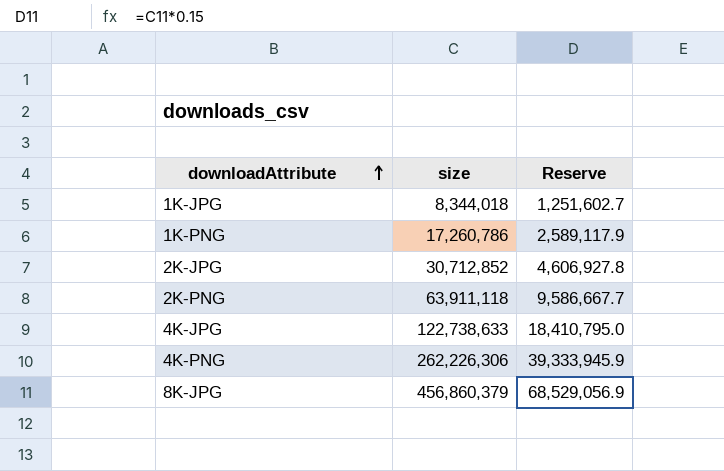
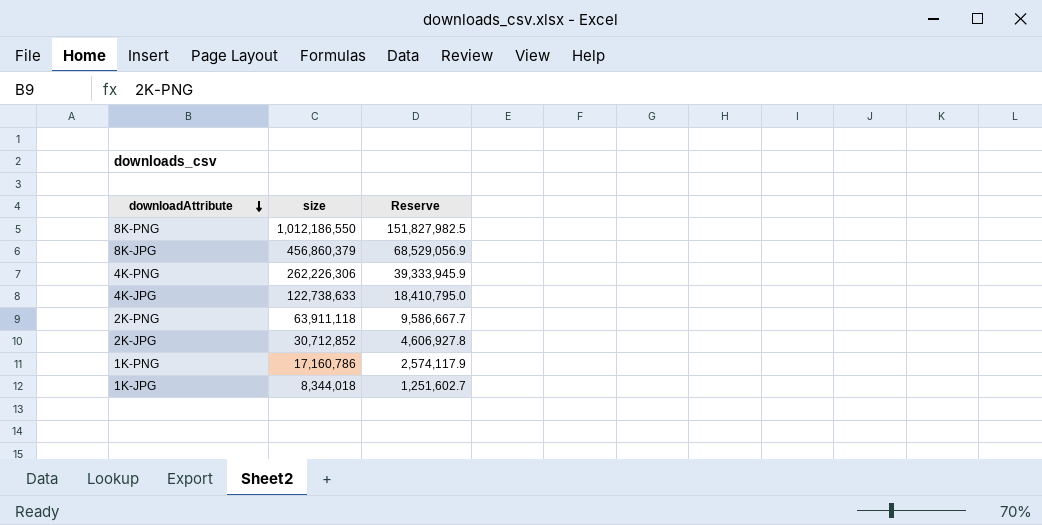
row order: downloadAttribute ascending -> downloadAttribute descending
row 8K-PNG: none -> 1,012,186,550 | 151,827,982.5
1K-PNG | size: 17,260,786 -> 17,160,786
1K-PNG | Reserve: 2,589,117.9 -> 2,574,117.9

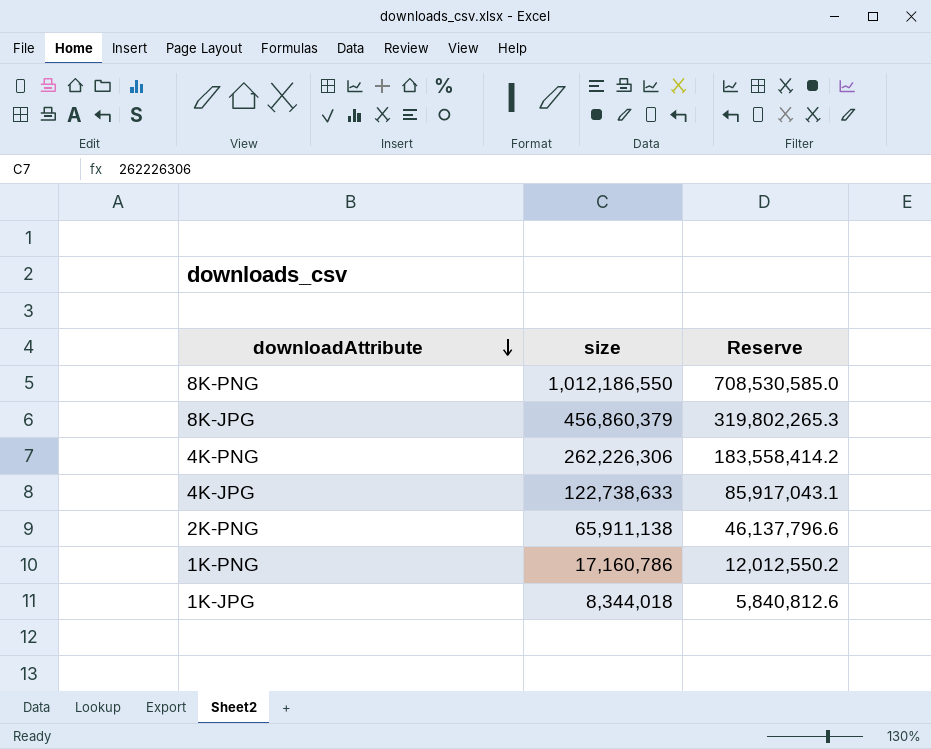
column Reserve | formula: [size] * 0.15 -> [size] * 0.7
row 2K-JPG: 30,712,852 | 4,606,927.8 -> none
2K-PNG | size: 63,911,118 -> 65,911,138

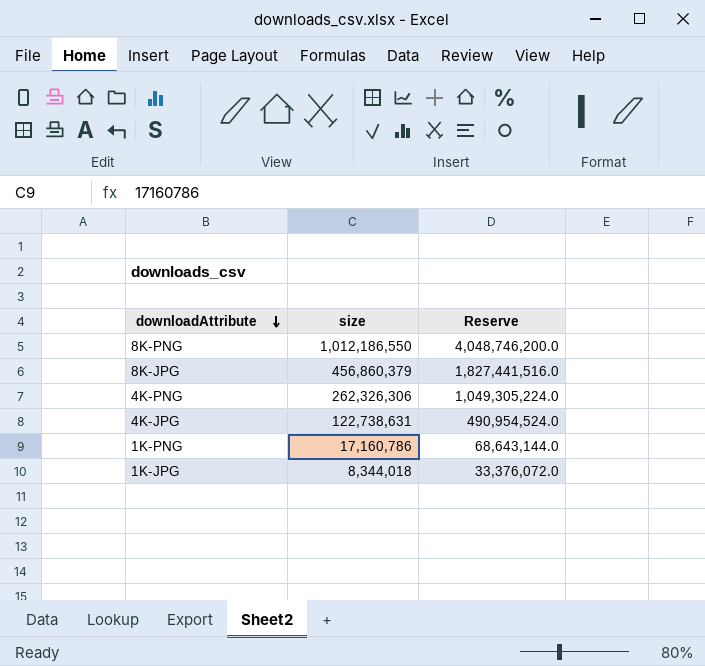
column Reserve | formula: [size] * 0.7 -> [size] * 4
row 2K-PNG: 65,911,138 | 46,137,796.6 -> none
4K-PNG | size: 262,226,306 -> 262,326,306
4K-JPG | size: 122,738,633 -> 122,738,631

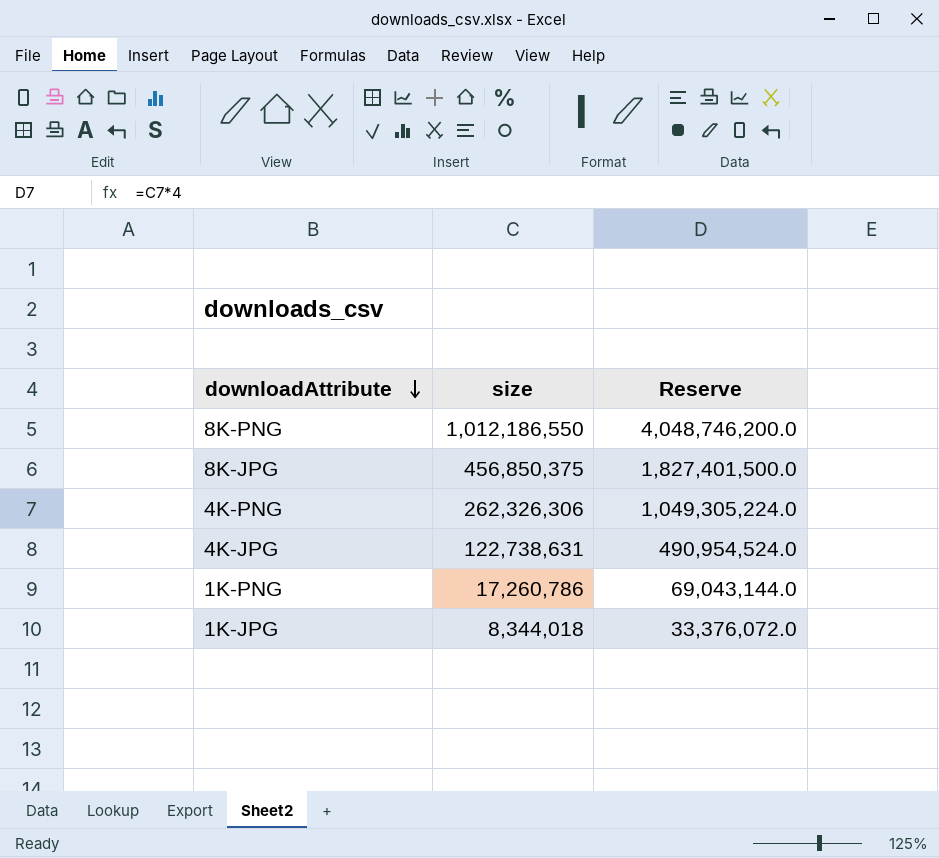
8K-JPG | size: 456,860,379 -> 456,850,375
8K-JPG | Reserve: 1,827,441,516.0 -> 1,827,401,500.0
1K-PNG | size: 17,160,786 -> 17,260,786
1K-PNG | Reserve: 68,643,144.0 -> 69,043,144.0

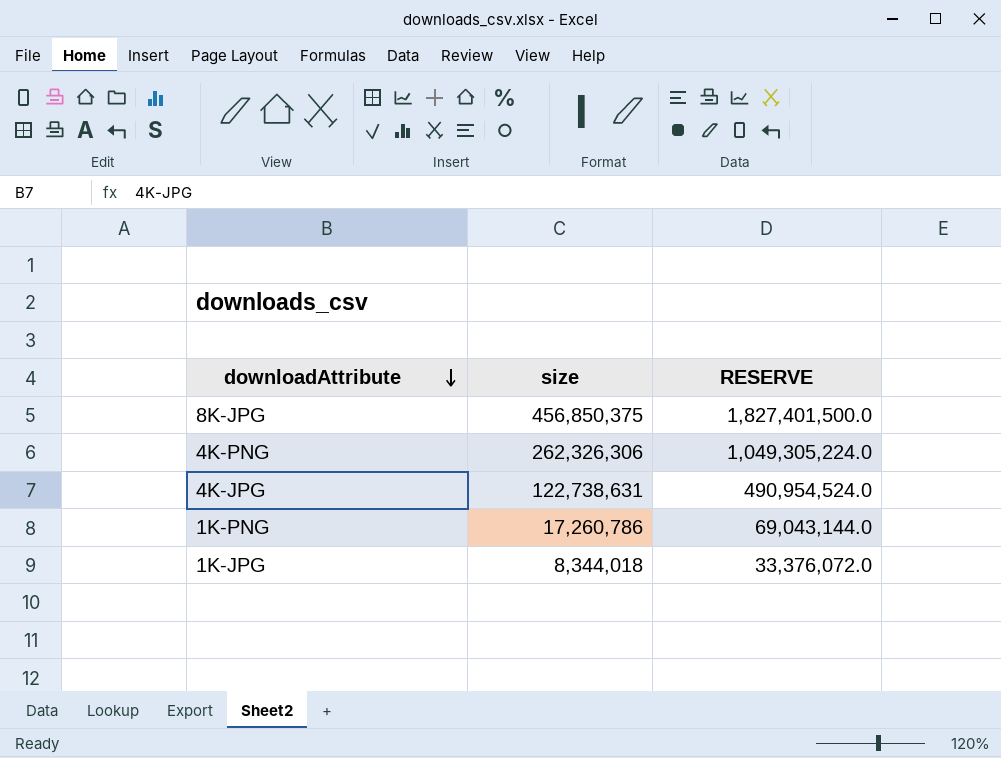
column name: Reserve -> RESERVE
row 8K-PNG: 1,012,186,550 | 4,048,746,200.0 -> none

